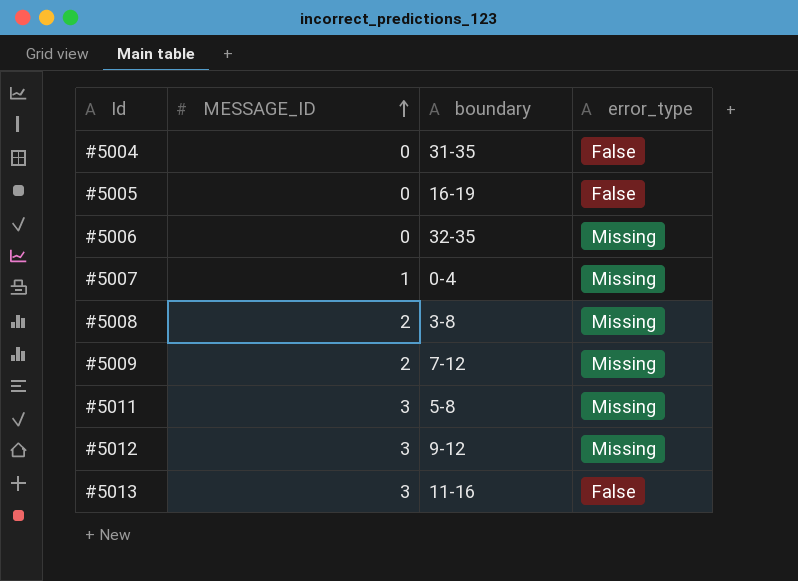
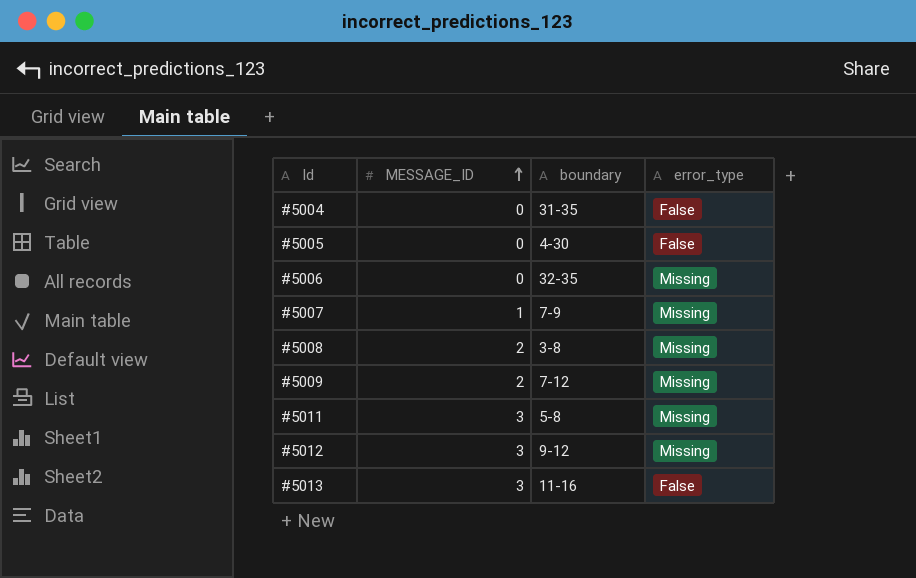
#5005 | boundary: 16-19 -> 4-30
#5007 | boundary: 0-4 -> 7-9

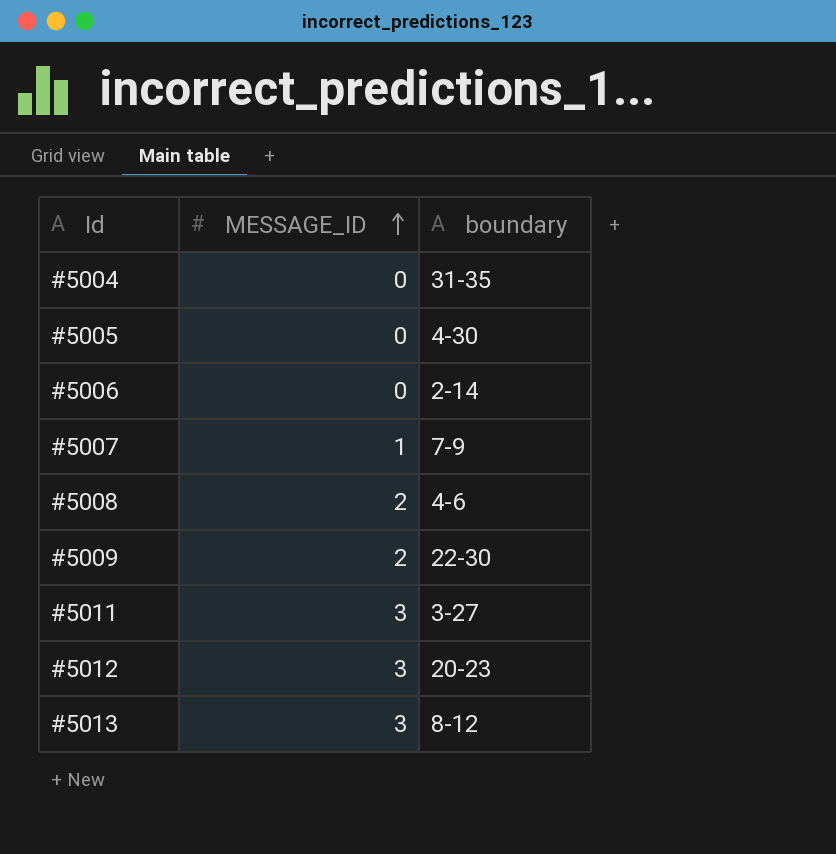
column error_type | position: 4 -> none
#5006 | boundary: 32-35 -> 2-14
#5008 | boundary: 3-8 -> 4-6
#5009 | boundary: 7-12 -> 22-30
#5011 | boundary: 5-8 -> 3-27
#5012 | boundary: 9-12 -> 20-23
#5013 | boundary: 11-16 -> 8-12

